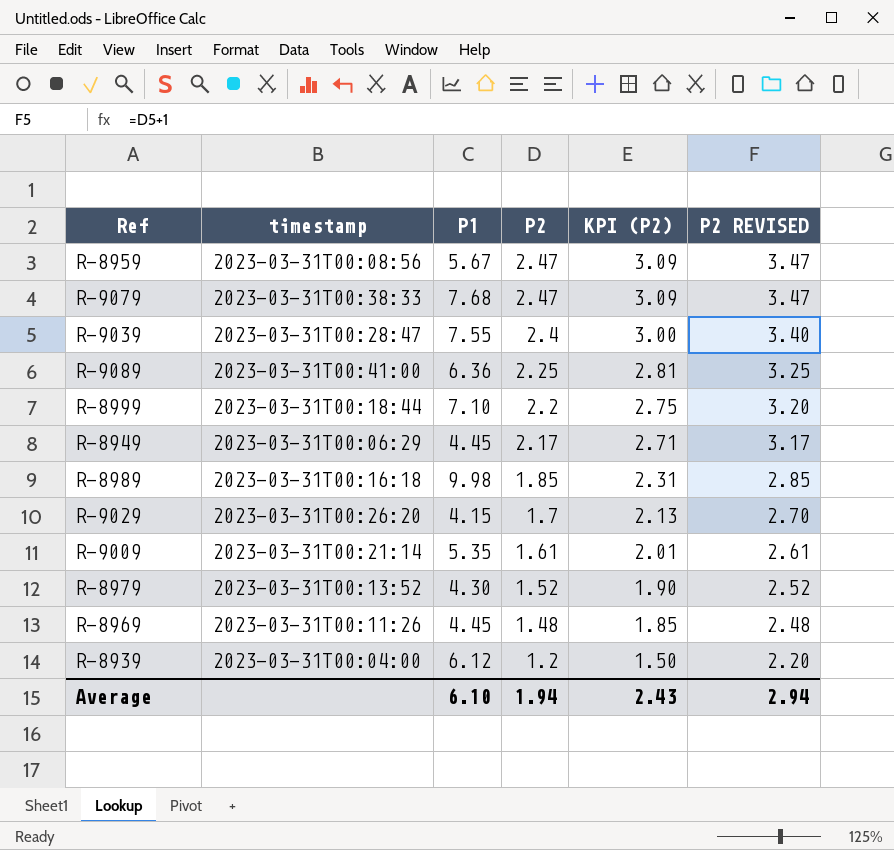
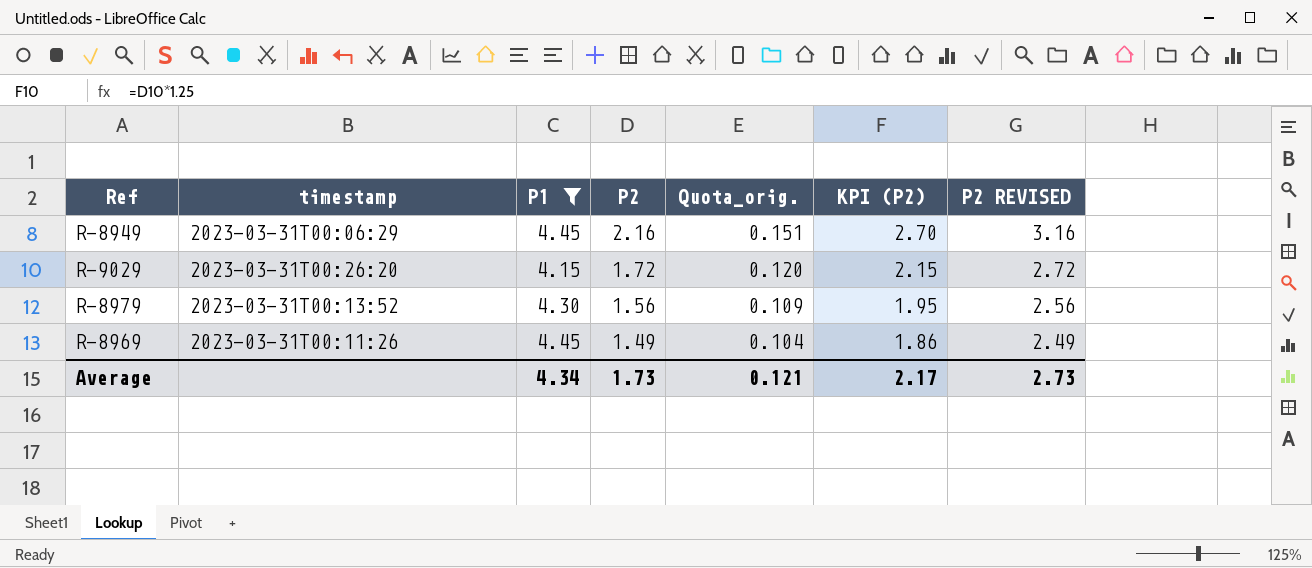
filter: none -> P1 <= 4.45
column Quota_orig. | formula: none -> [P2] * 0.07
R-8949 | P2: 2.17 -> 2.16
R-8949 | KPI (P2): 2.71 -> 2.70
R-8949 | P2 REVISED: 3.17 -> 3.16
R-9029 | P2: 1.7 -> 1.72
R-9029 | KPI (P2): 2.13 -> 2.15
R-9029 | P2 REVISED: 2.70 -> 2.72
R-8979 | P2: 1.52 -> 1.56
R-8979 | KPI (P2): 1.90 -> 1.95
R-8979 | P2 REVISED: 2.52 -> 2.56
R-8969 | P2: 1.48 -> 1.49
R-8969 | KPI (P2): 1.85 -> 1.86
R-8969 | P2 REVISED: 2.48 -> 2.49
Average | P1: 6.10 -> 4.34
Average | P2: 1.94 -> 1.73
Average | KPI (P2): 2.43 -> 2.17
Average | P2 REVISED: 2.94 -> 2.73

